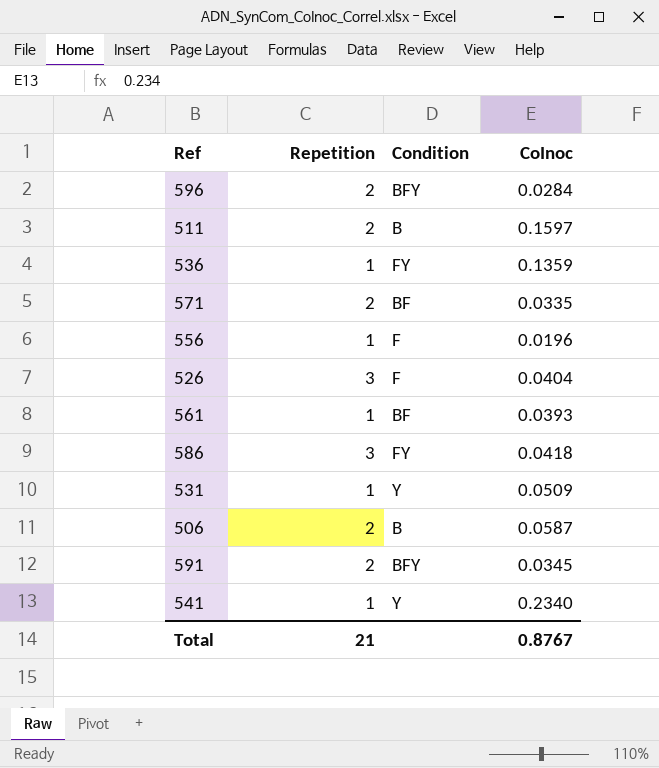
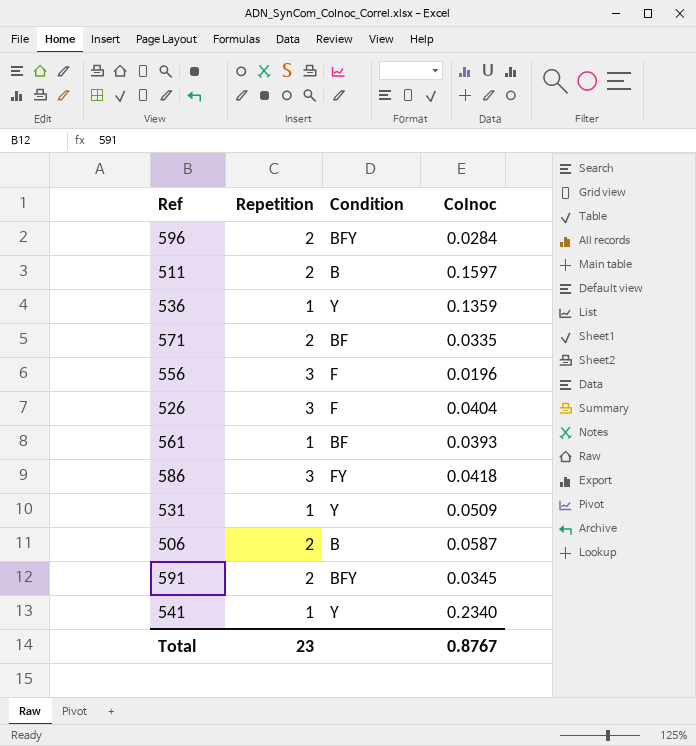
536 | Condition: FY -> Y
556 | Repetition: 1 -> 3
Total | Repetition: 21 -> 23

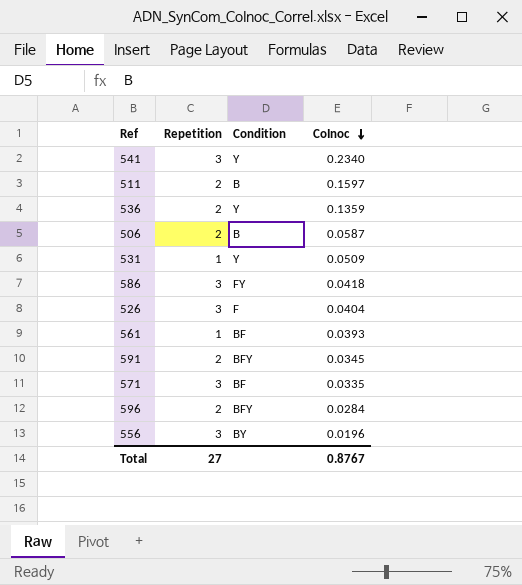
row order: none -> CoInoc descending
541 | Repetition: 1 -> 3
536 | Repetition: 1 -> 2
571 | Repetition: 2 -> 3
556 | Condition: F -> BY
Total | Repetition: 23 -> 27

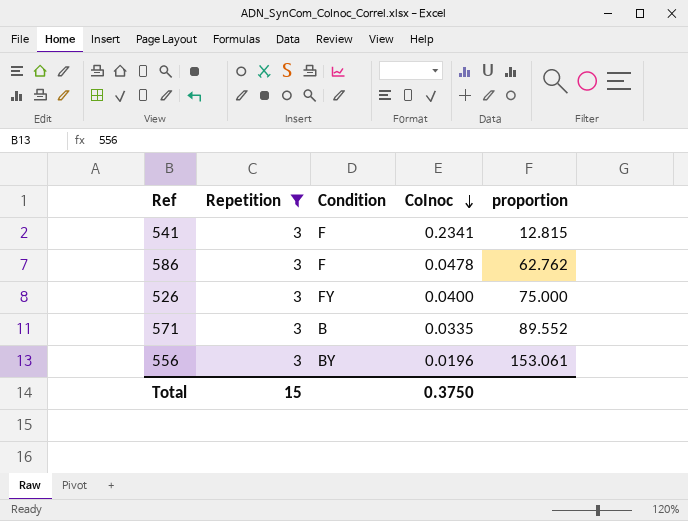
filter: none -> Repetition = 3
column proportion | formula: none -> [Repetition] / [CoInoc]
541 | Condition: Y -> F
541 | CoInoc: 0.2340 -> 0.2341
586 | Condition: FY -> F
586 | CoInoc: 0.0418 -> 0.0478
526 | Condition: F -> FY
526 | CoInoc: 0.0404 -> 0.0400
571 | Condition: BF -> B
Total | Repetition: 27 -> 15
Total | CoInoc: 0.8767 -> 0.3750

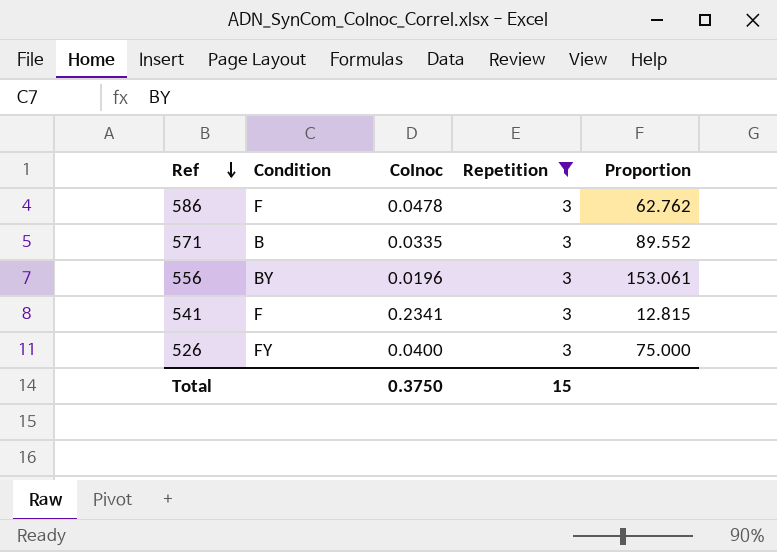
row order: CoInoc descending -> Ref descending
column Repetition | position: 2 -> 4
column name: proportion -> Proportion

